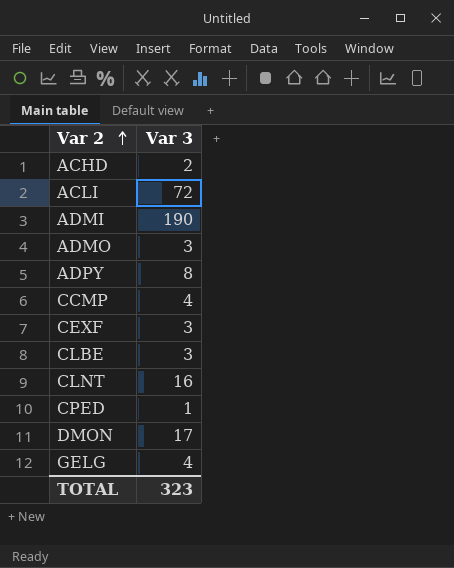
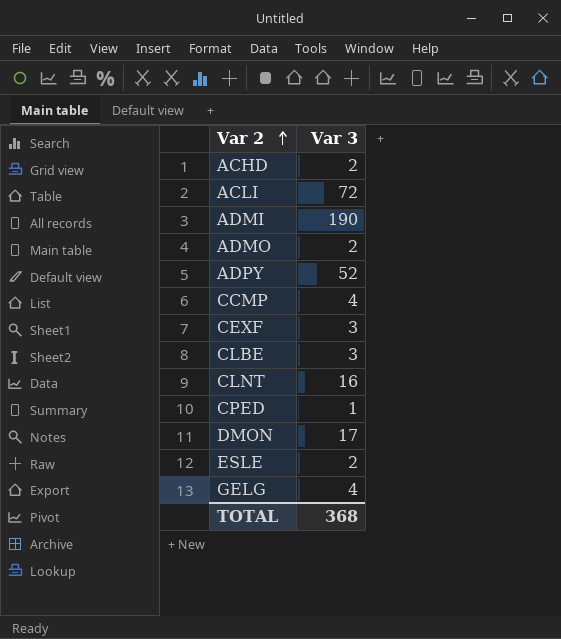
ADMO | Var 3: 3 -> 2
ADPY | Var 3: 8 -> 52
row ESLE: none -> 2
TOTAL | Var 3: 323 -> 368

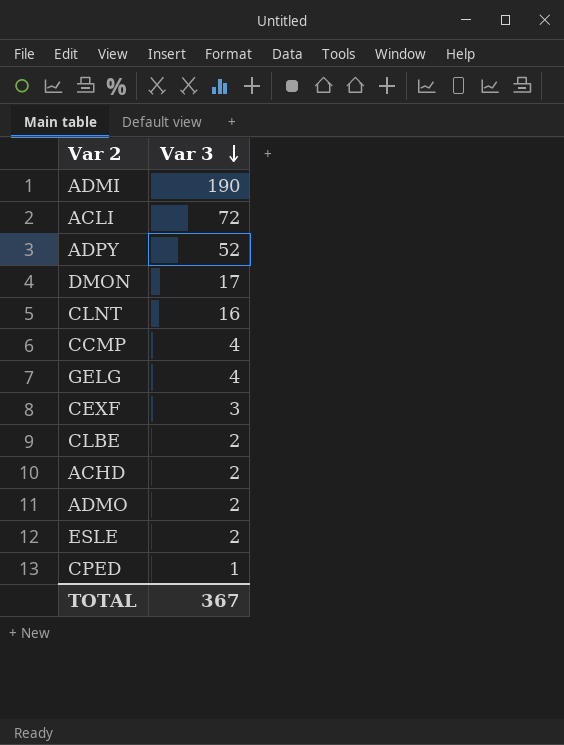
row order: Var 2 ascending -> Var 3 descending
CLBE | Var 3: 3 -> 2
TOTAL | Var 3: 368 -> 367

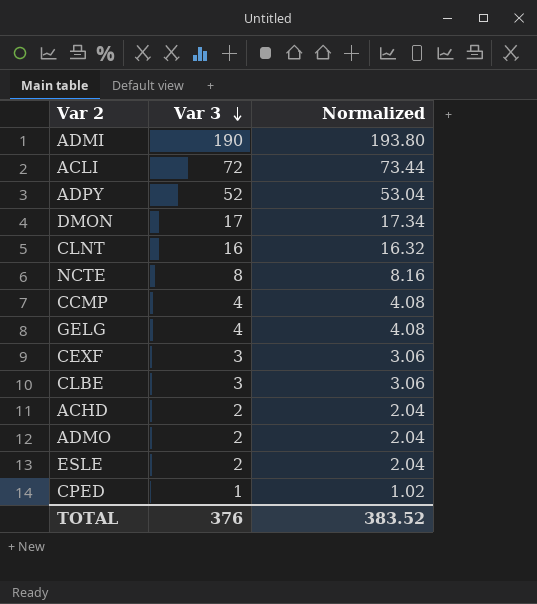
column Normalized | formula: none -> [Var 3] * 1.02
row NCTE: none -> 8 | 8.16
CLBE | Var 3: 2 -> 3
TOTAL | Var 3: 367 -> 376

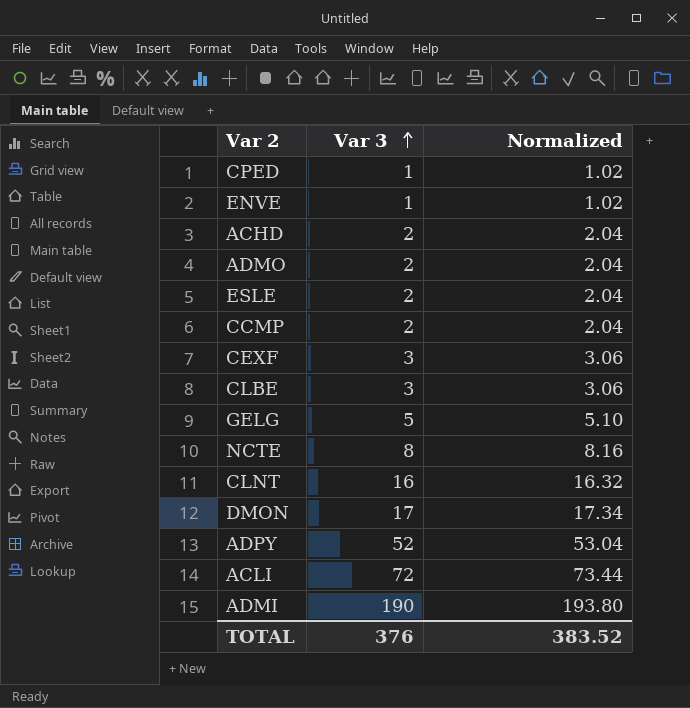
row order: Var 3 descending -> Var 3 ascending
row ENVE: none -> 1 | 1.02
CCMP | Var 3: 4 -> 2
CCMP | Normalized: 4.08 -> 2.04
GELG | Var 3: 4 -> 5
GELG | Normalized: 4.08 -> 5.10

